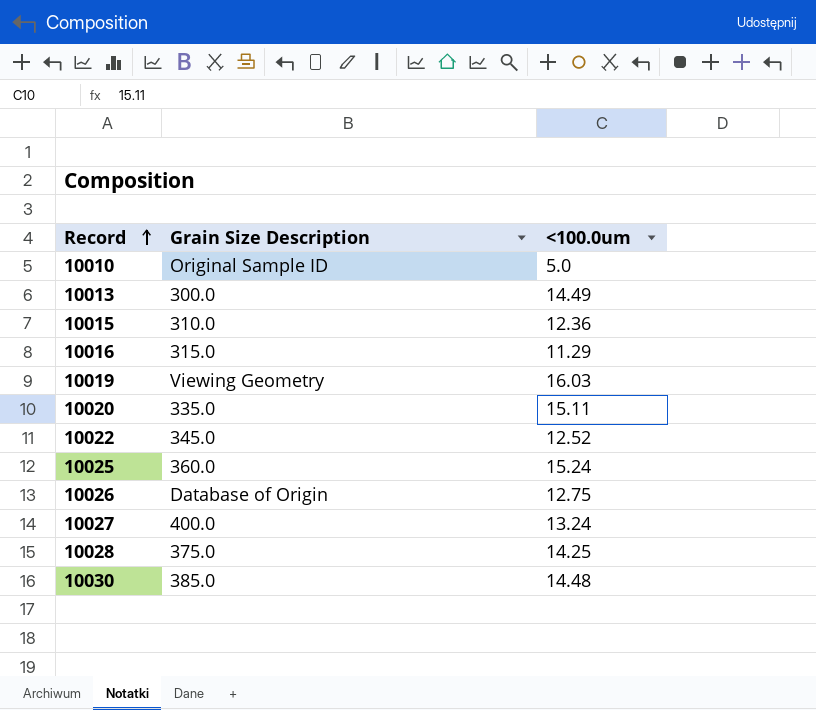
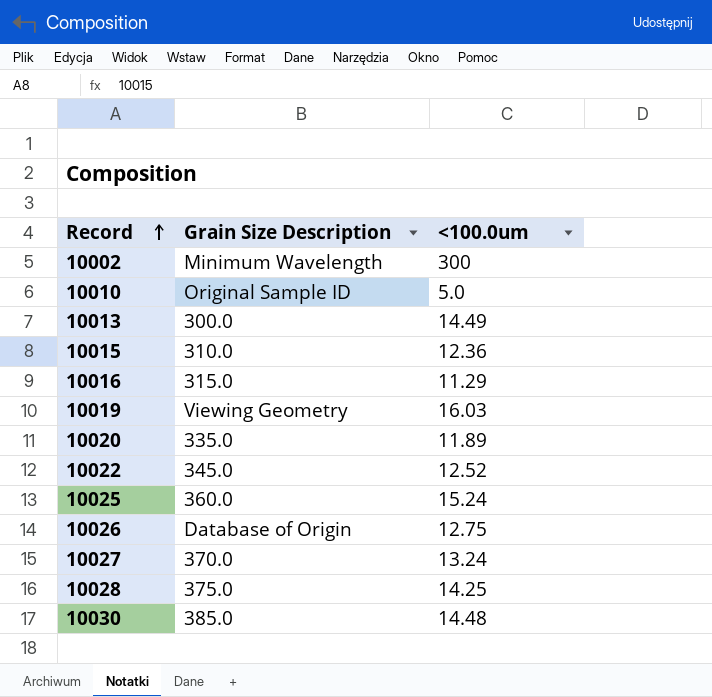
row 10002: none -> Minimum Wavelength | 300
10020 | <100.0um: 15.11 -> 11.89
10027 | Grain Size Description: 400.0 -> 370.0

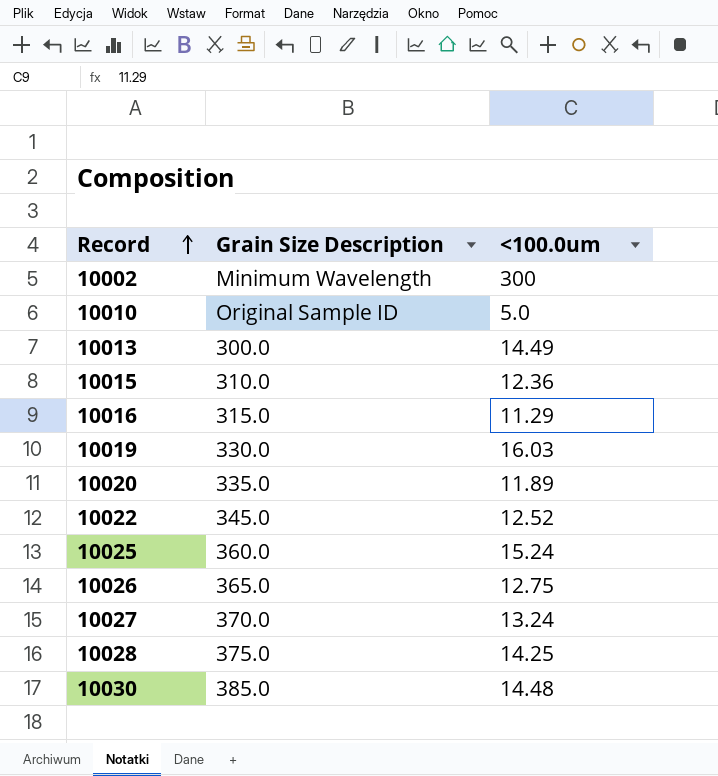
10019 | Grain Size Description: Viewing Geometry -> 330.0
10026 | Grain Size Description: Database of Origin -> 365.0

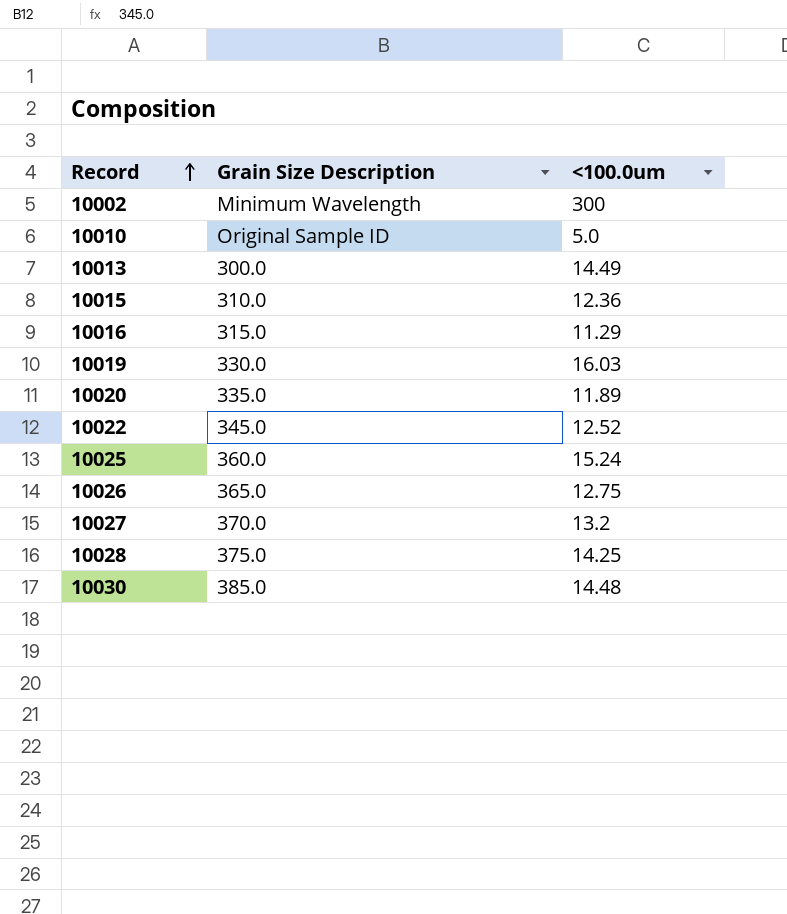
10027 | <100.0um: 13.24 -> 13.2

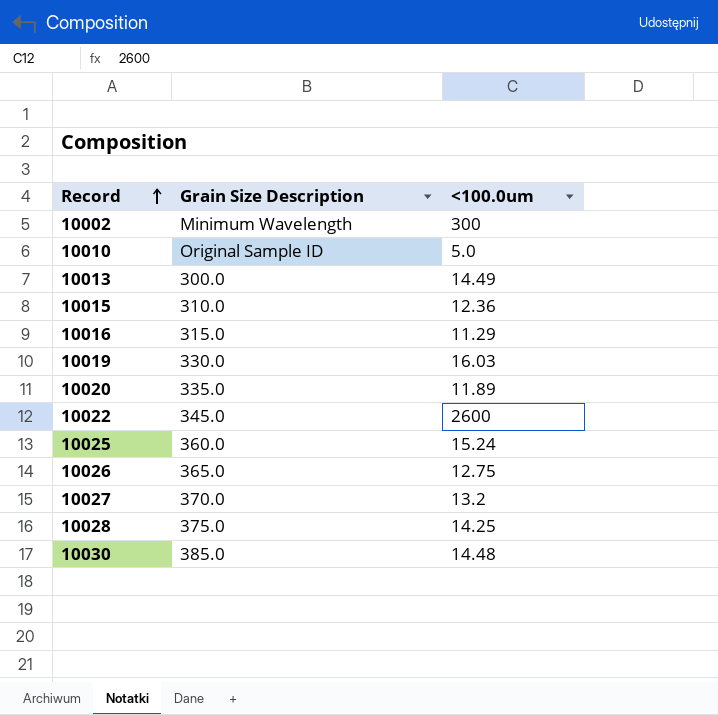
10022 | <100.0um: 12.52 -> 2600

